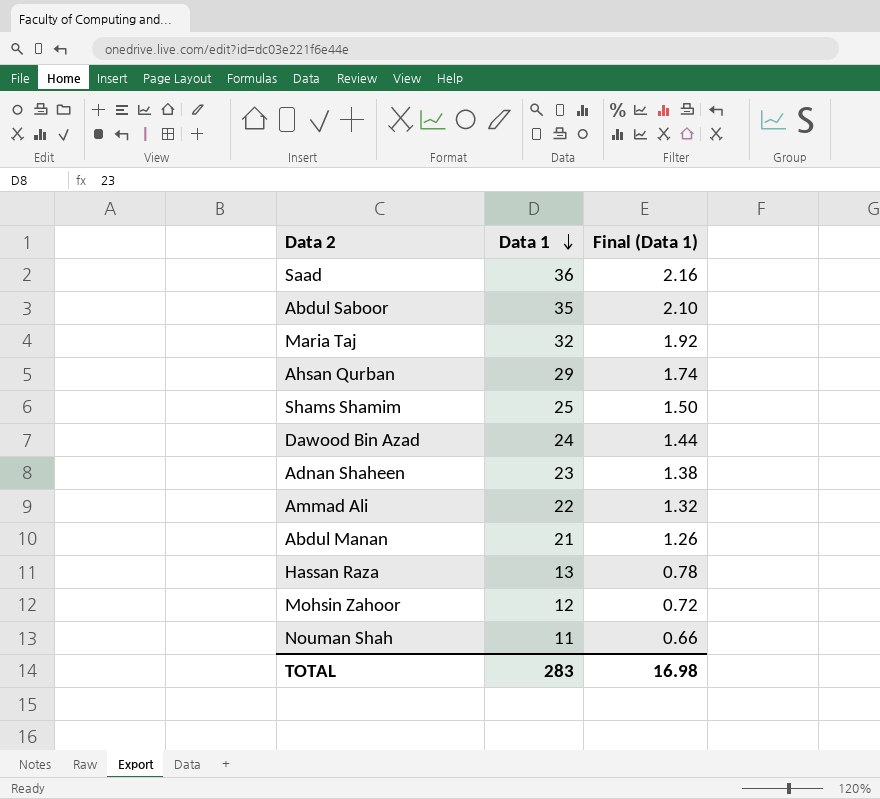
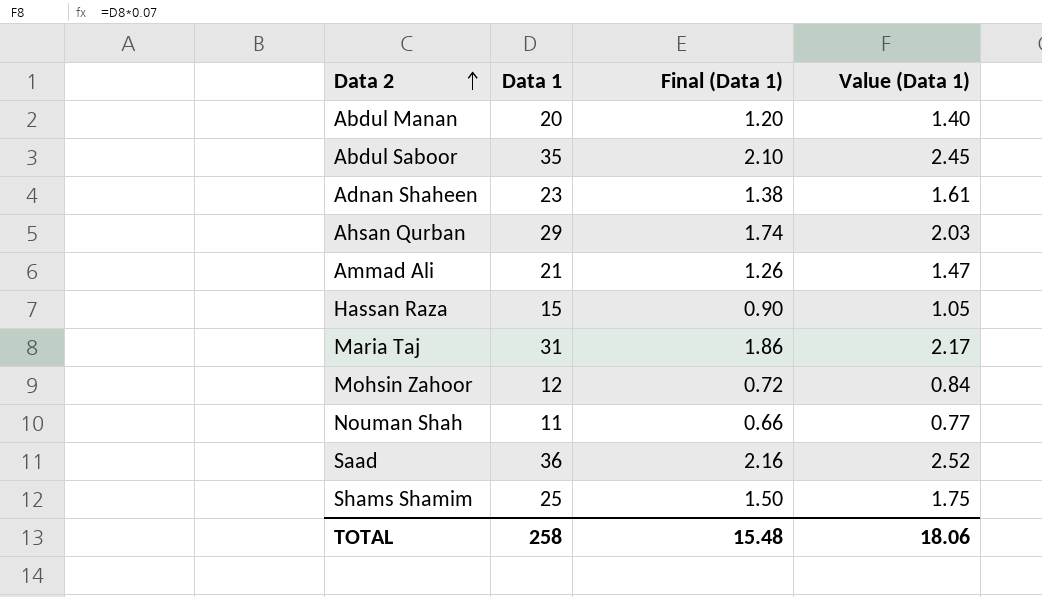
row order: Data 1 descending -> Data 2 ascending
column Value (Data 1) | formula: none -> [Data 1] * 0.07
row Dawood Bin Azad: 24 | 1.44 -> none
Abdul Manan | Data 1: 21 -> 20
Abdul Manan | Final (Data 1): 1.26 -> 1.20
Ammad Ali | Data 1: 22 -> 21
Ammad Ali | Final (Data 1): 1.32 -> 1.26
Hassan Raza | Data 1: 13 -> 15
Hassan Raza | Final (Data 1): 0.78 -> 0.90
Maria Taj | Data 1: 32 -> 31
Maria Taj | Final (Data 1): 1.92 -> 1.86
TOTAL | Data 1: 283 -> 258
TOTAL | Final (Data 1): 16.98 -> 15.48

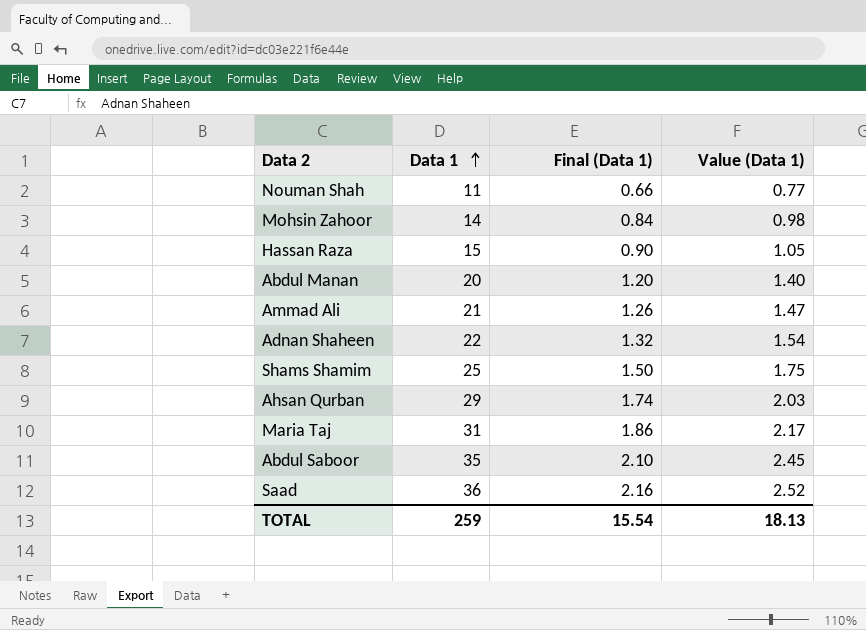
row order: Data 2 ascending -> Data 1 ascending
Mohsin Zahoor | Data 1: 12 -> 14
Mohsin Zahoor | Final (Data 1): 0.72 -> 0.84
Mohsin Zahoor | Value (Data 1): 0.84 -> 0.98
Adnan Shaheen | Data 1: 23 -> 22
Adnan Shaheen | Final (Data 1): 1.38 -> 1.32
Adnan Shaheen | Value (Data 1): 1.61 -> 1.54
TOTAL | Data 1: 258 -> 259
TOTAL | Final (Data 1): 15.48 -> 15.54
TOTAL | Value (Data 1): 18.06 -> 18.13

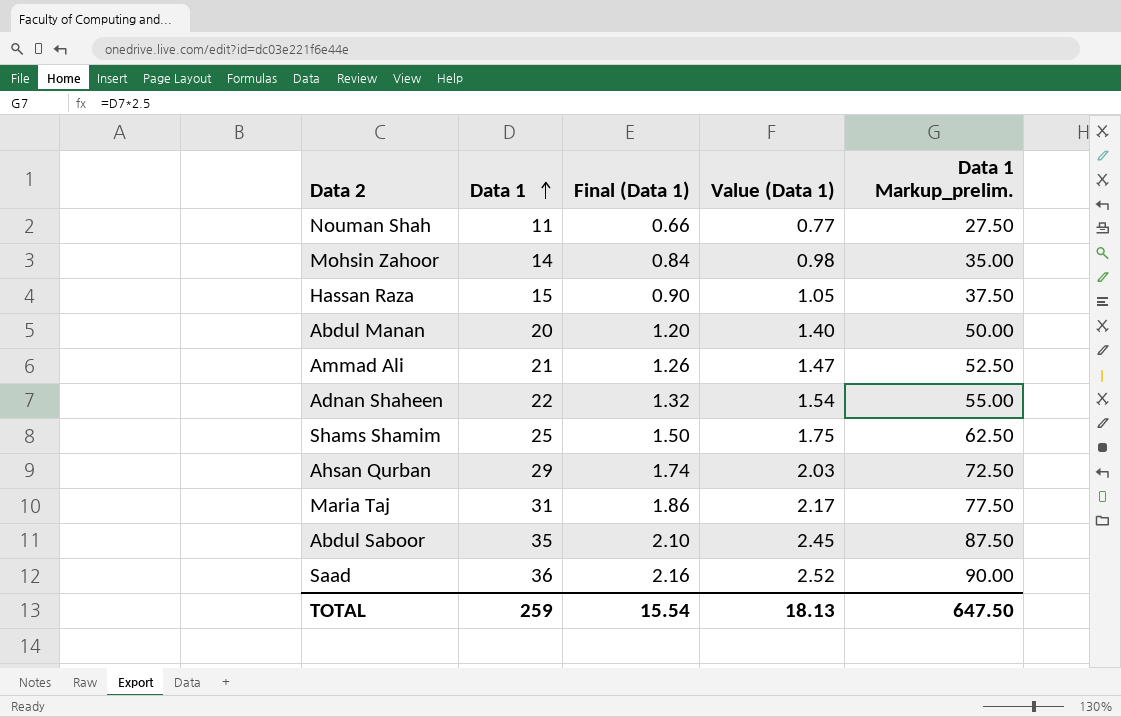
column Data 1 Markup_prelim. | formula: none -> [Data 1] * 2.5

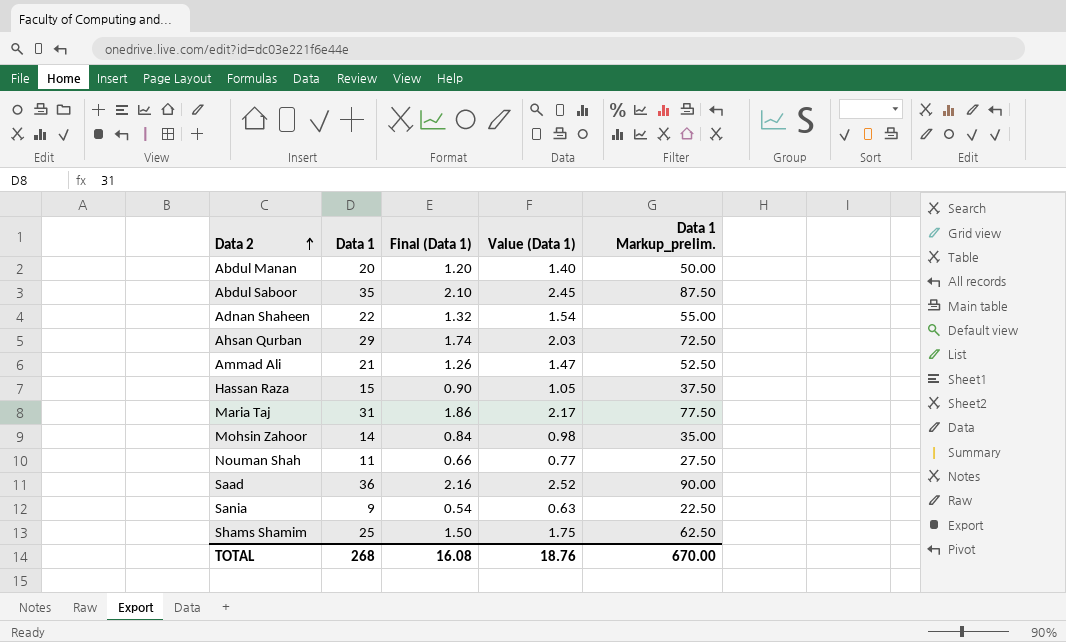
row order: Data 1 ascending -> Data 2 ascending
row Sania: none -> 9 | 0.54 | 0.63 | 22.50
TOTAL | Data 1: 259 -> 268
TOTAL | Final (Data 1): 15.54 -> 16.08
TOTAL | Value (Data 1): 18.13 -> 18.76
TOTAL | Data 1 Markup_prelim.: 647.50 -> 670.00

